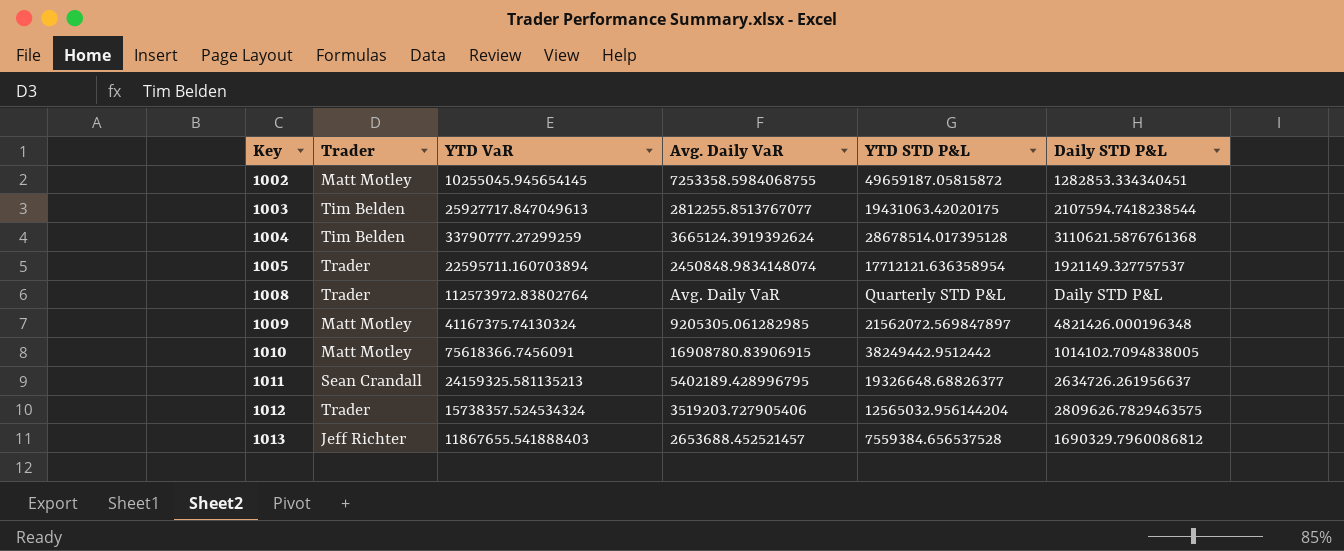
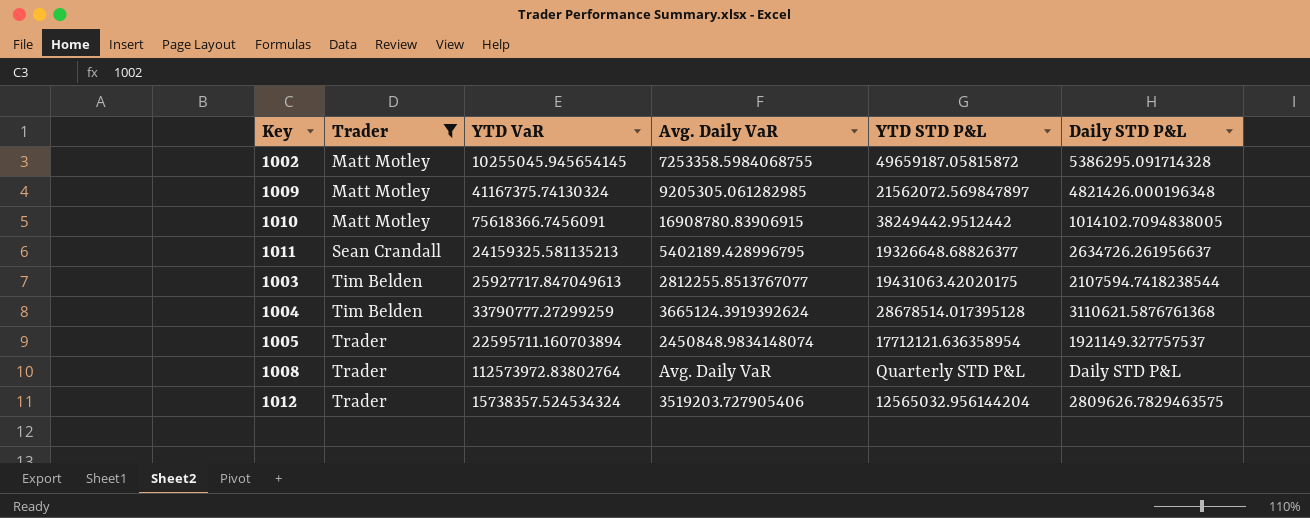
filter: none -> Trader != Jeff Richter
row order: Key ascending -> Trader ascending
1002 | Daily STD P&L: 1282853.334340451 -> 5386295.091714328

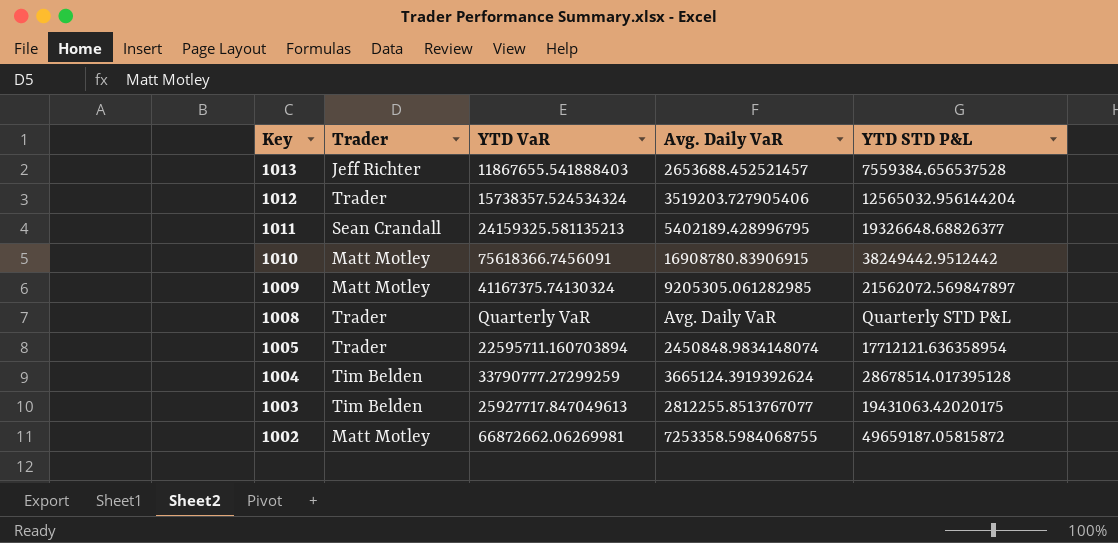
filter: Trader != Jeff Richter -> none
row order: Trader ascending -> Key descending
column Daily STD P&L | position: 6 -> none
1008 | YTD VaR: 112573972.83802764 -> Quarterly VaR
1002 | YTD VaR: 10255045.945654145 -> 66872662.06269981

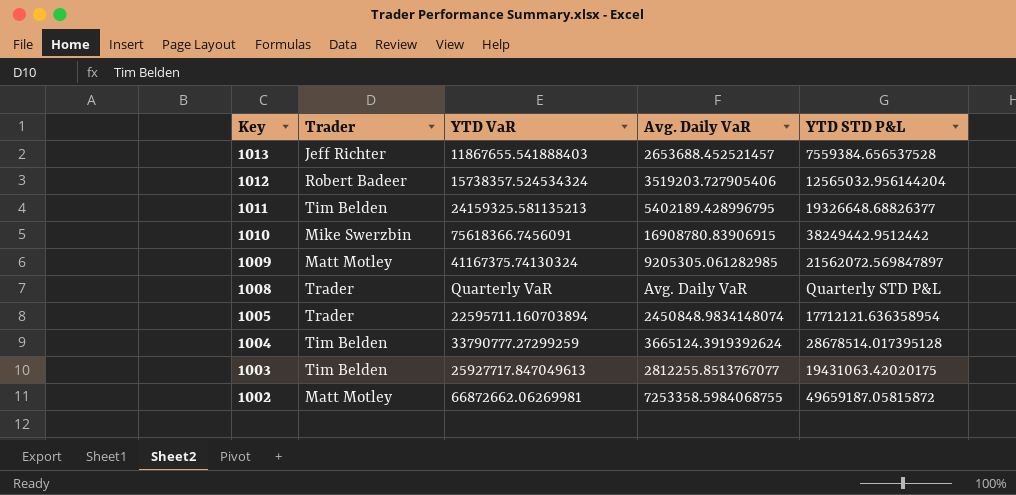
1012 | Trader: Trader -> Robert Badeer
1011 | Trader: Sean Crandall -> Tim Belden
1010 | Trader: Matt Motley -> Mike Swerzbin

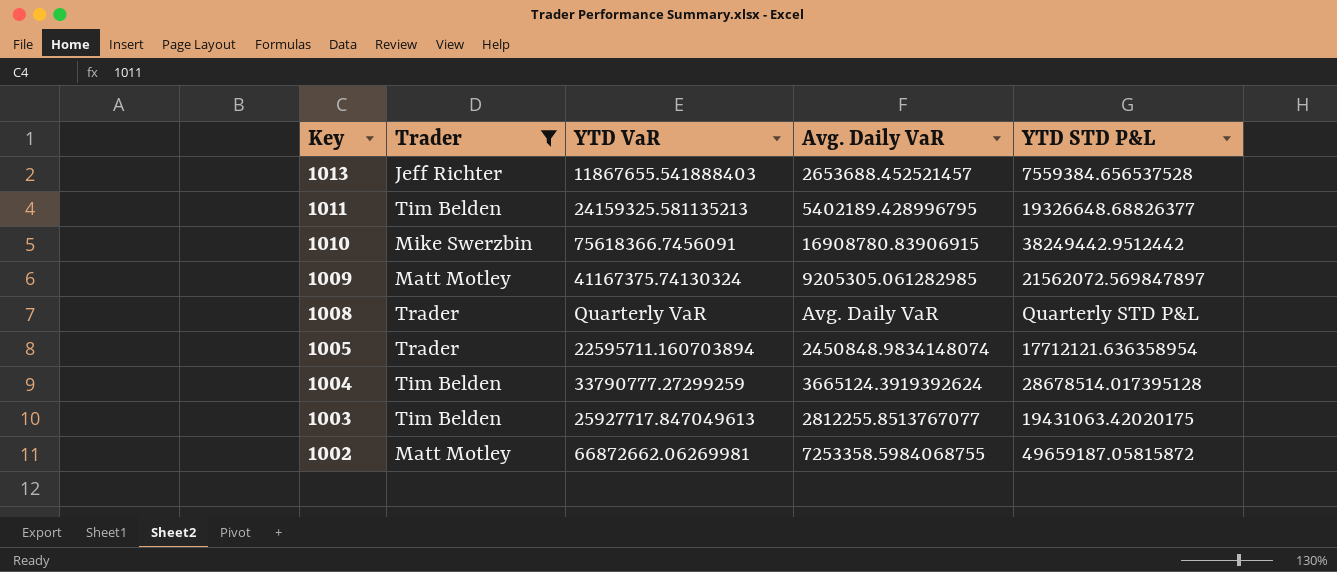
filter: none -> Trader != Robert Badeer

